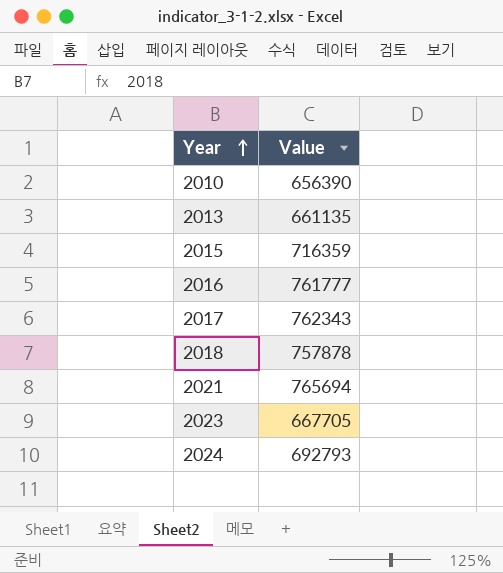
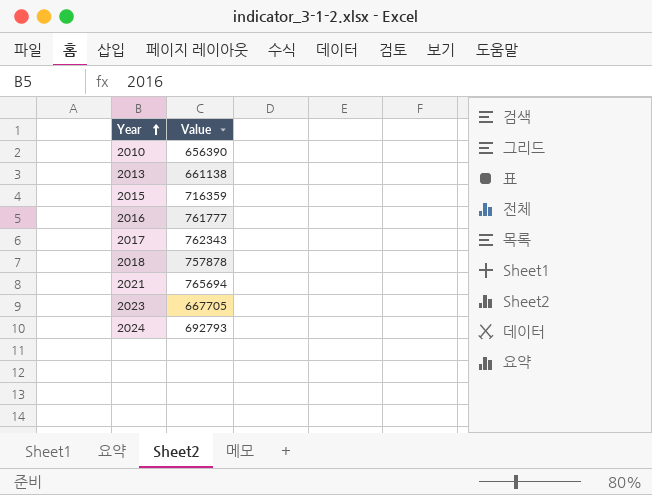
2013 | Value: 661135 -> 661138

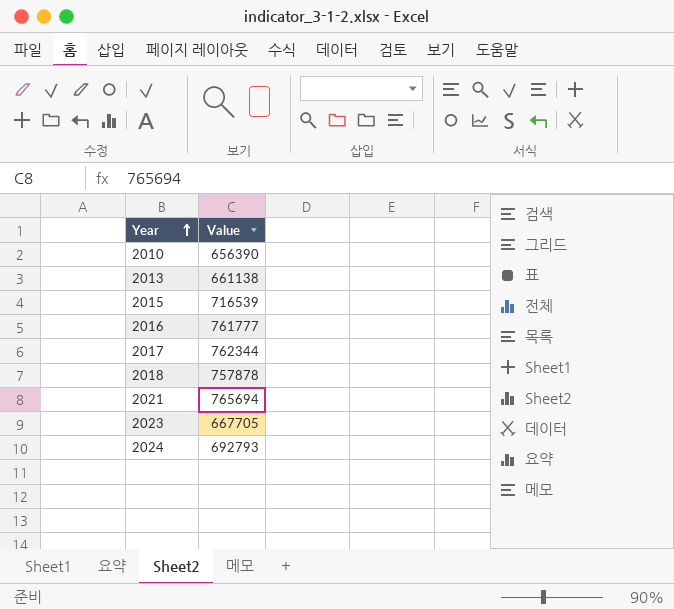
2015 | Value: 716359 -> 716539
2017 | Value: 762343 -> 762344

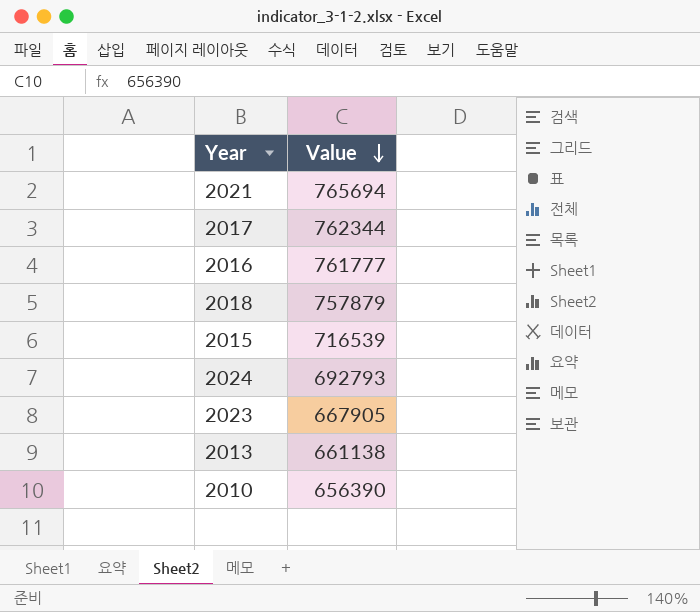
row order: Year ascending -> Value descending
2018 | Value: 757878 -> 757879
2023 | Value: 667705 -> 667905

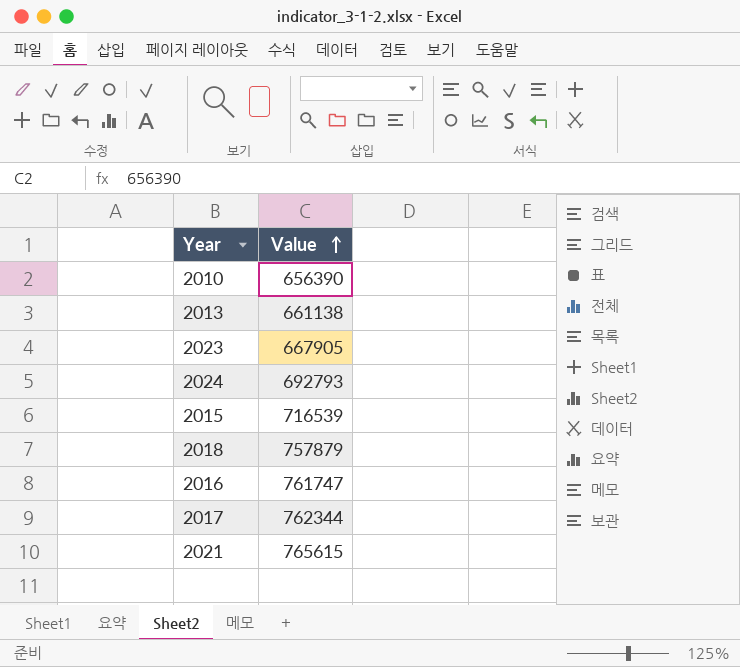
row order: Value descending -> Value ascending
2016 | Value: 761777 -> 761747
2021 | Value: 765694 -> 765615

